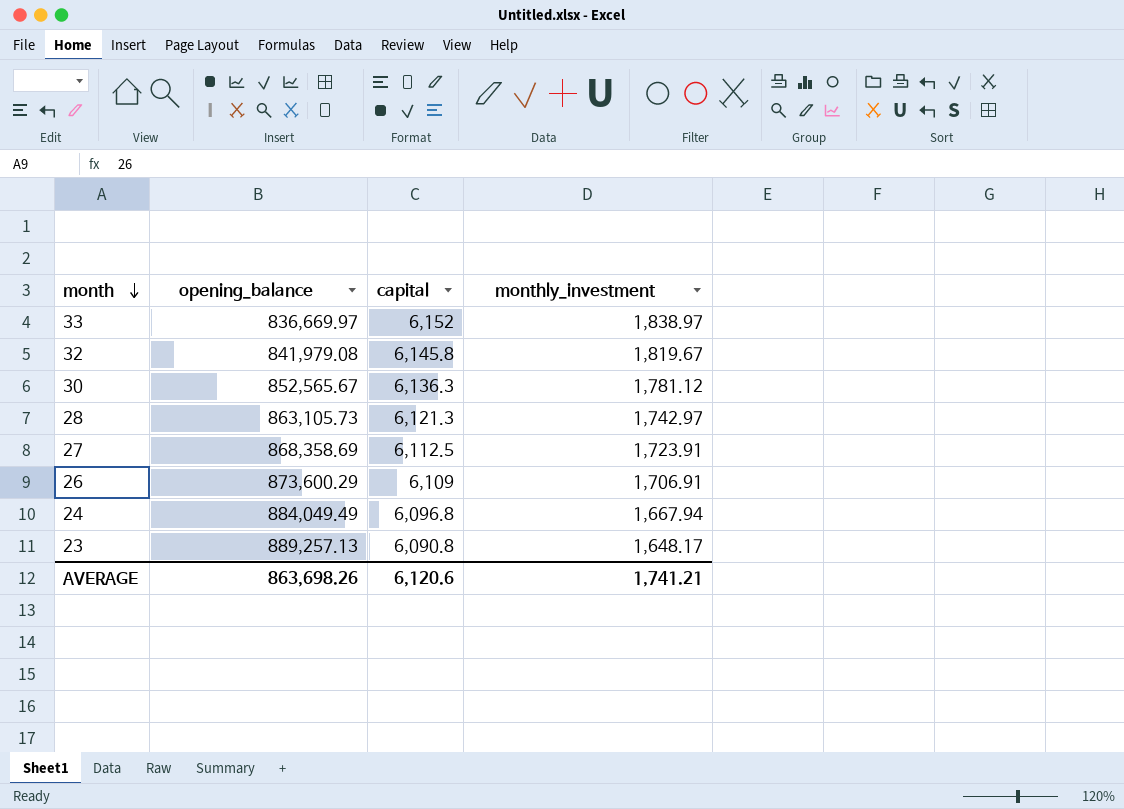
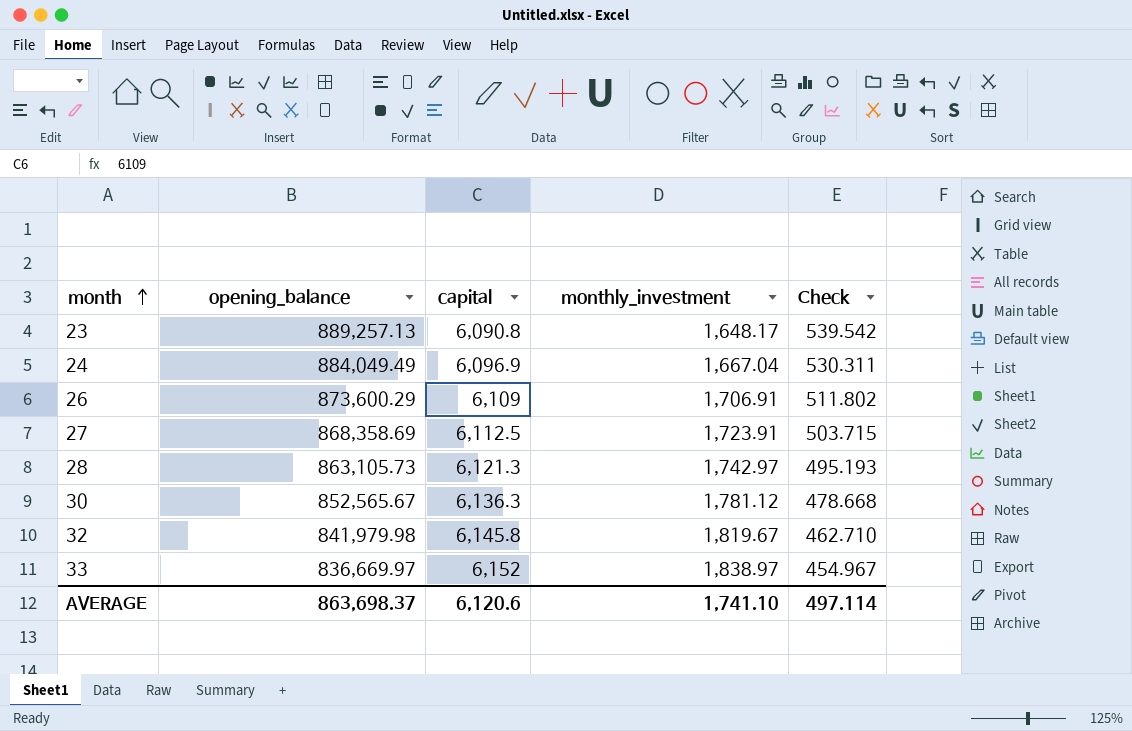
row order: month descending -> month ascending
column Check | formula: none -> [opening_balance] / [monthly_investment]
24 | capital: 6,096.8 -> 6,096.9
24 | monthly_investment: 1,667.94 -> 1,667.04
32 | opening_balance: 841,979.08 -> 841,979.98
AVERAGE | opening_balance: 863,698.26 -> 863,698.37
AVERAGE | monthly_investment: 1,741.21 -> 1,741.10

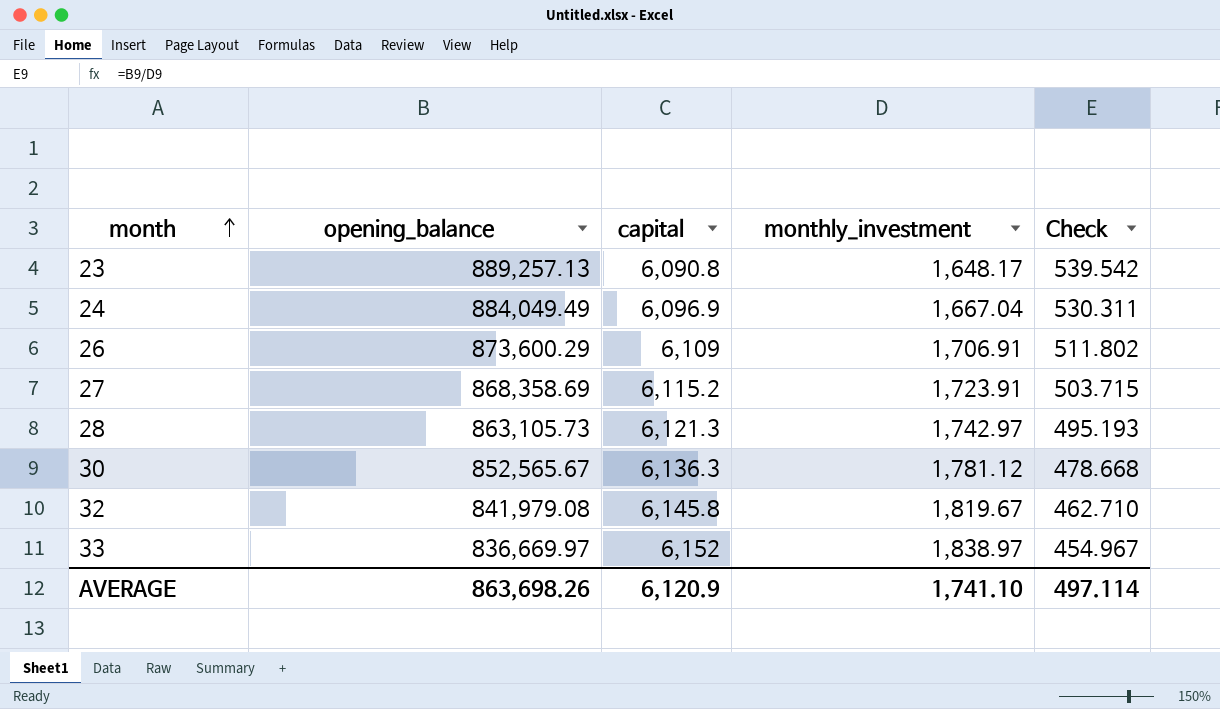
27 | capital: 6,112.5 -> 6,115.2
32 | opening_balance: 841,979.98 -> 841,979.08
AVERAGE | opening_balance: 863,698.37 -> 863,698.26
AVERAGE | capital: 6,120.6 -> 6,120.9

